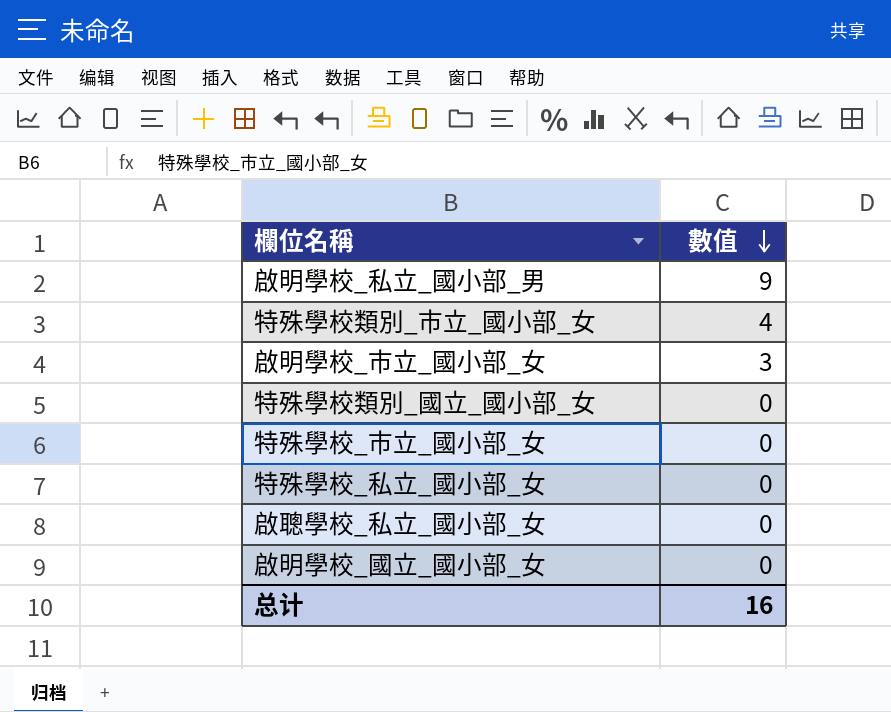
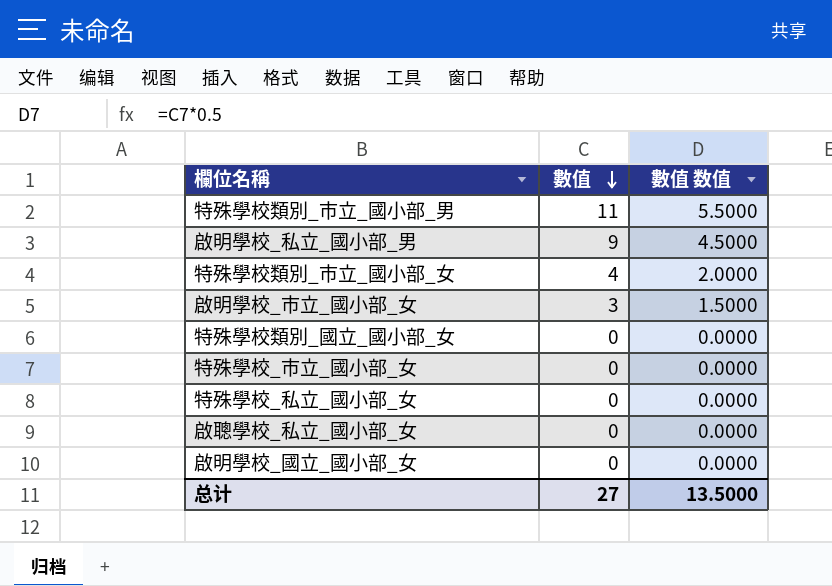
column 數值 数值 | formula: none -> [數值] * 0.5
row 特殊學校類別_市立_國小部_男: none -> 11 | 5.5000
总计 | 數值: 16 -> 27

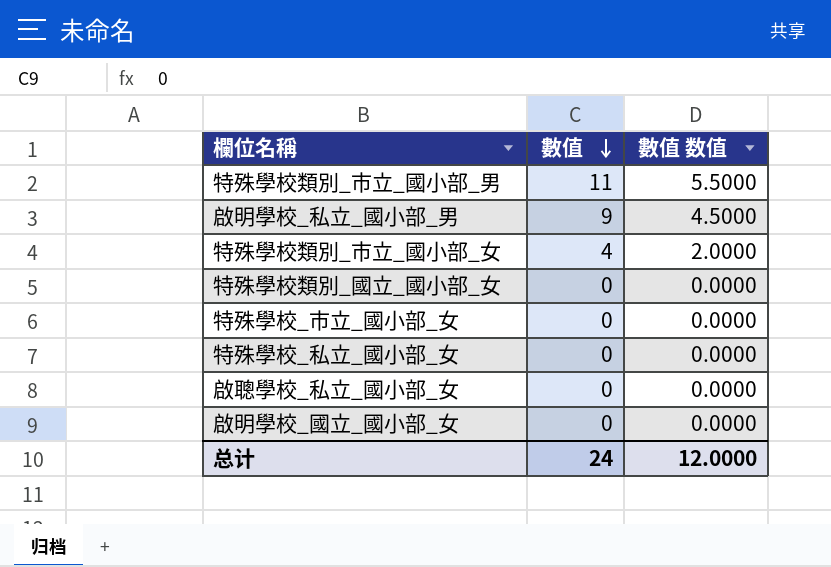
row 啟明學校_市立_國小部_女: 3 | 1.5000 -> none
总计 | 數值: 27 -> 24
总计 | 數值 数值: 13.5000 -> 12.0000

